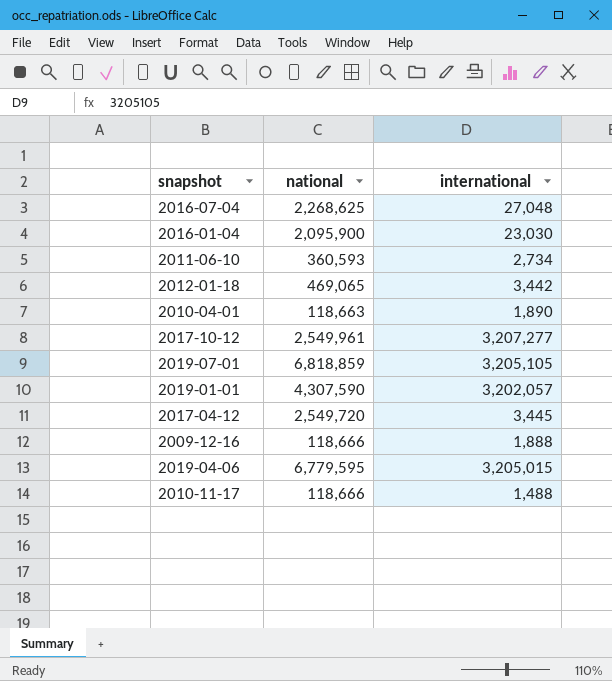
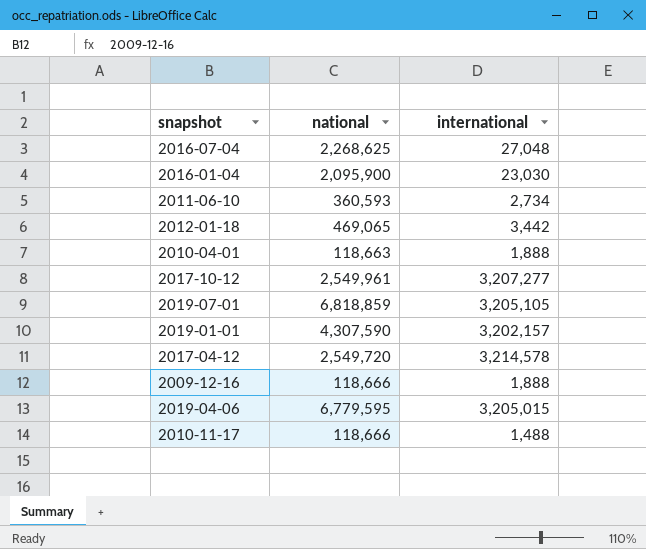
2010-04-01 | international: 1,890 -> 1,888
2019-01-01 | international: 3,202,057 -> 3,202,157
2017-04-12 | international: 3,445 -> 3,214,578

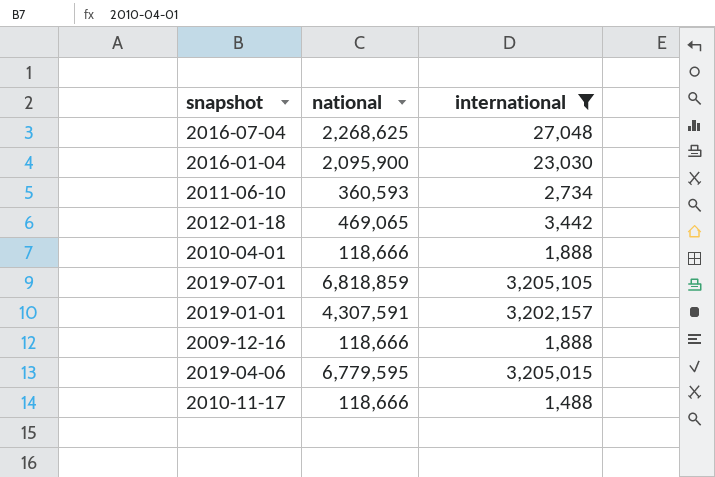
filter: none -> international <= 3,205,105
2010-04-01 | national: 118,663 -> 118,666
2019-01-01 | national: 4,307,590 -> 4,307,591

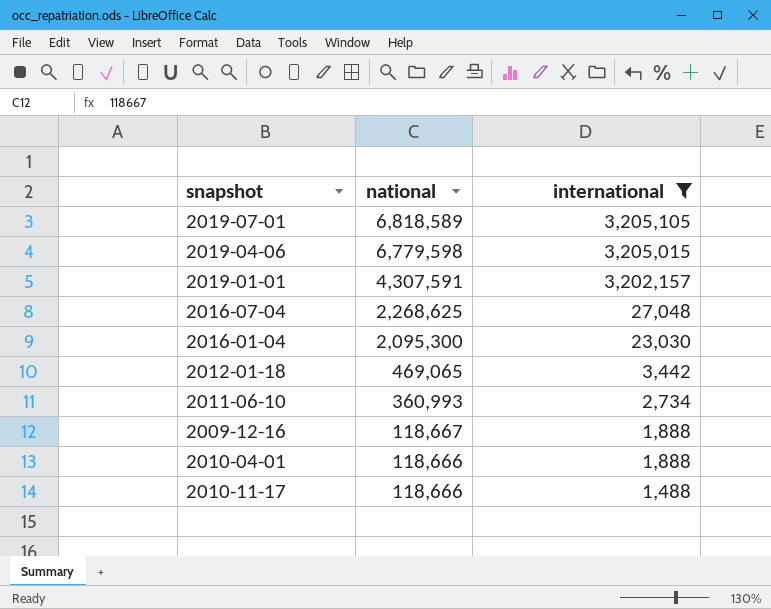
row order: none -> national descending
2019-07-01 | national: 6,818,859 -> 6,818,589
2019-04-06 | national: 6,779,595 -> 6,779,598
2016-01-04 | national: 2,095,900 -> 2,095,300
2011-06-10 | national: 360,593 -> 360,993
2009-12-16 | national: 118,666 -> 118,667

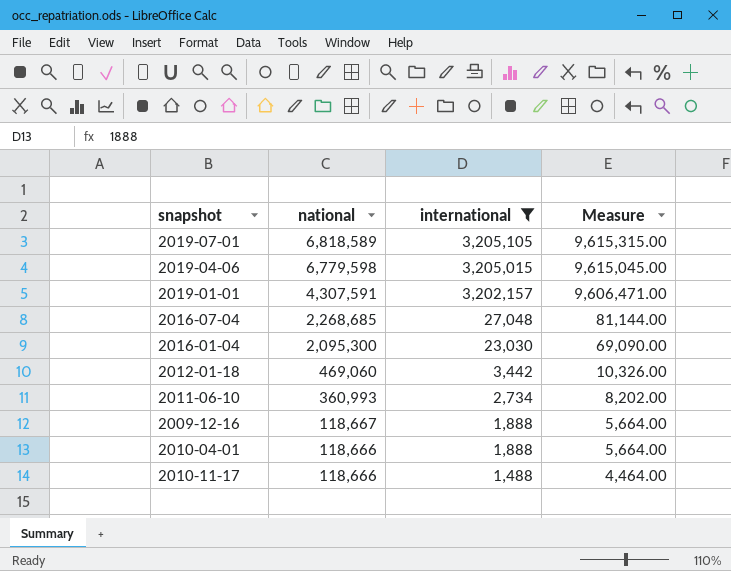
column Measure | formula: none -> [international] * 3
2016-07-04 | national: 2,268,625 -> 2,268,685
2012-01-18 | national: 469,065 -> 469,060

